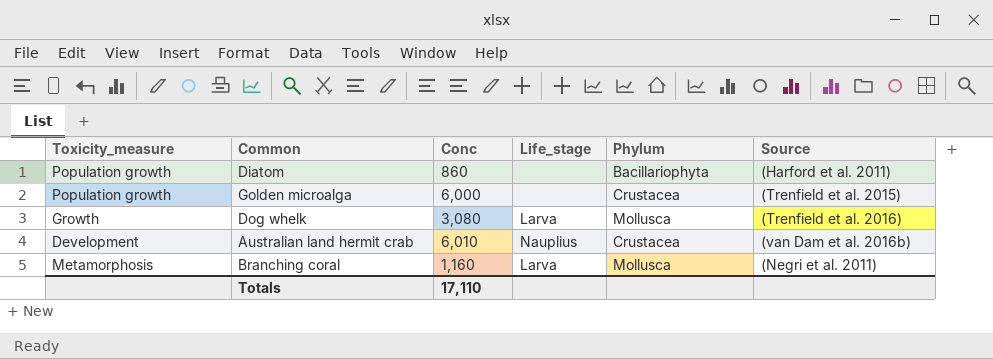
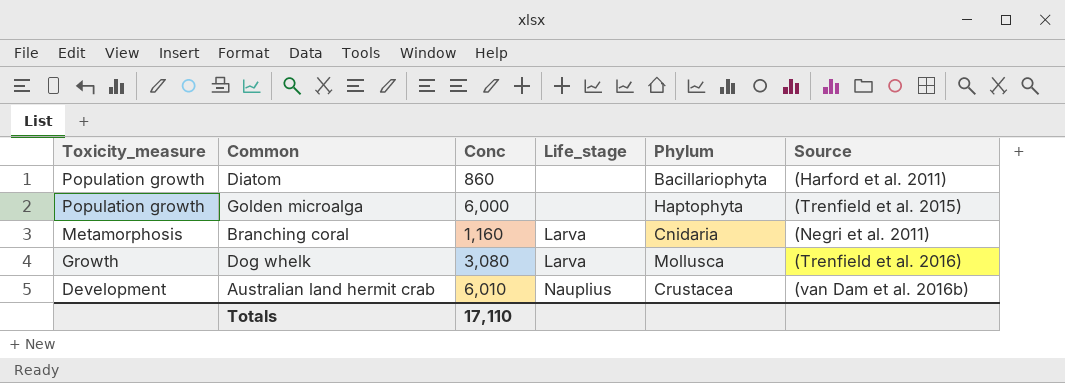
row order: none -> Toxicity_measure descending
Golden microalga | Phylum: Crustacea -> Haptophyta
Branching coral | Phylum: Mollusca -> Cnidaria

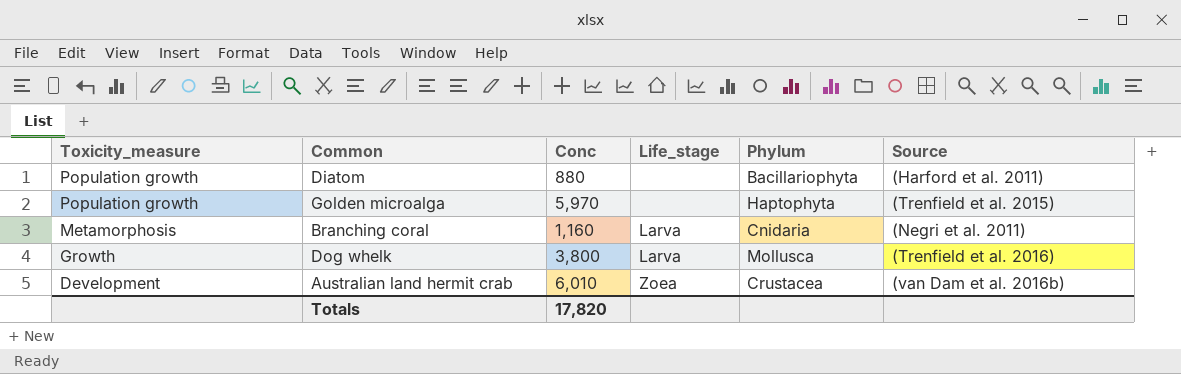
Diatom | Conc: 860 -> 880
Golden microalga | Conc: 6,000 -> 5,970
Dog whelk | Conc: 3,080 -> 3,800
Australian land hermit crab | Life_stage: Nauplius -> Zoea
Totals | Conc: 17,110 -> 17,820

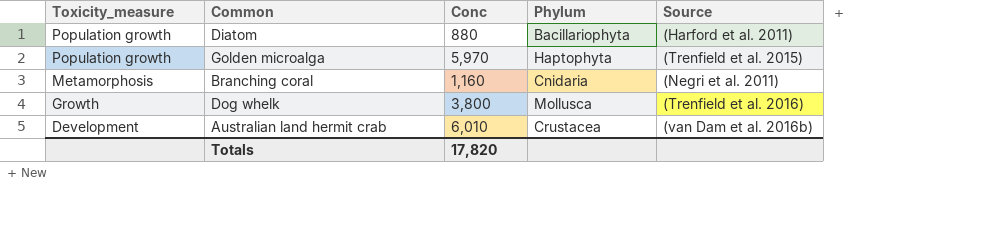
column Life_stage | position: 4 -> none

